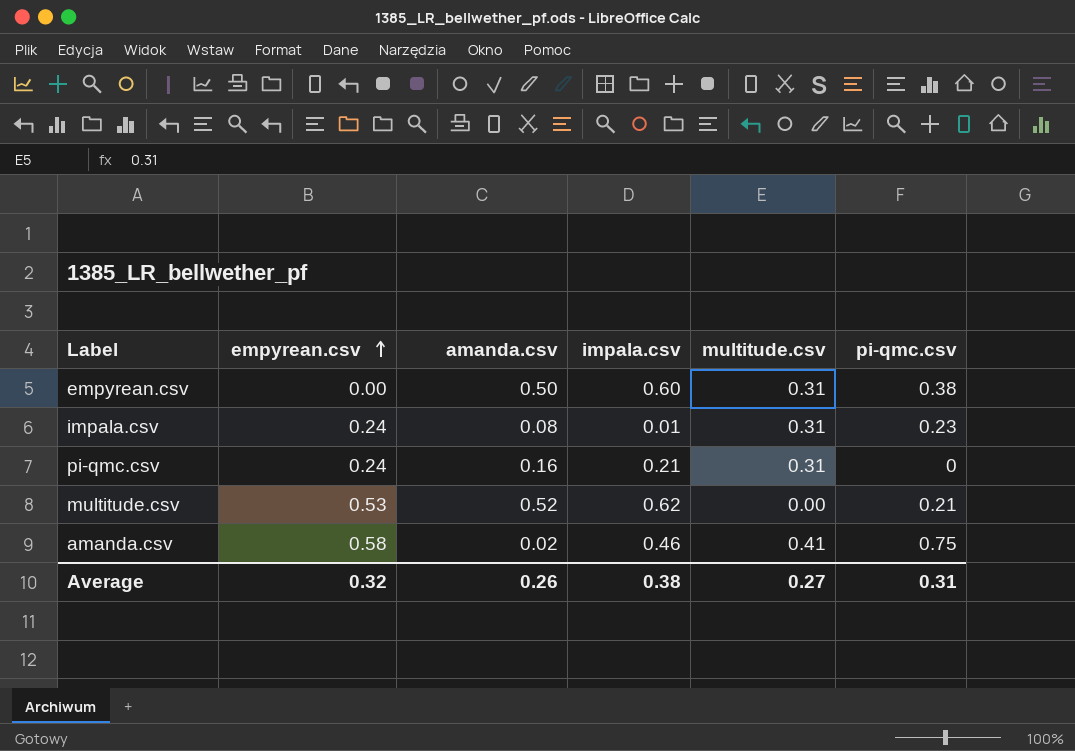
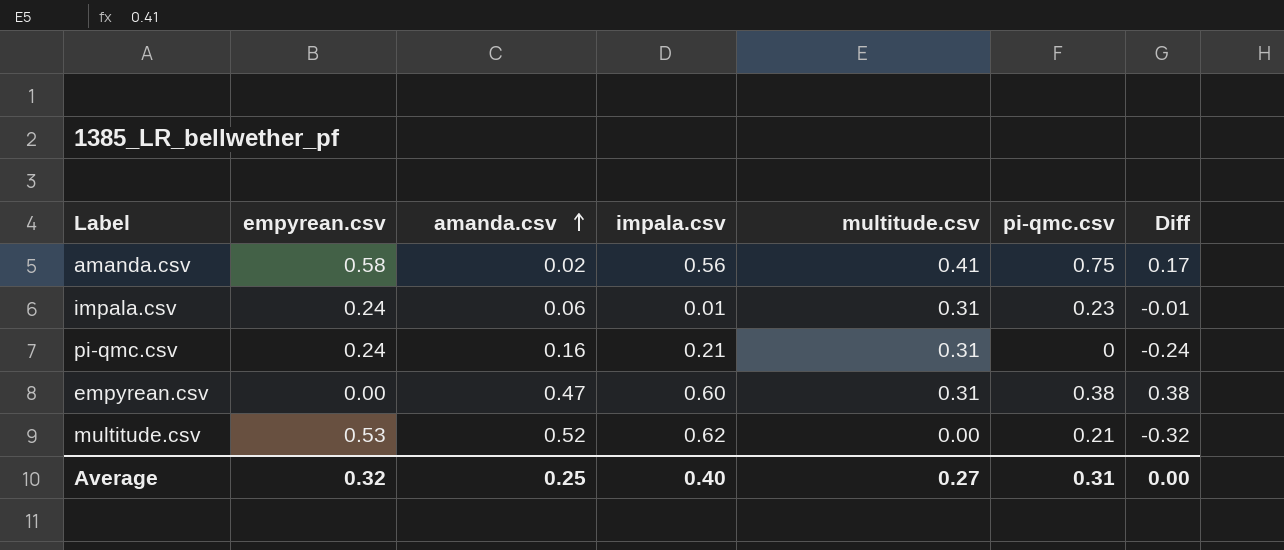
row order: empyrean.csv ascending -> amanda.csv ascending
column Diff | formula: none -> [pi-qmc.csv] - [empyrean.csv]
amanda.csv | impala.csv: 0.46 -> 0.56
impala.csv | amanda.csv: 0.08 -> 0.06
empyrean.csv | amanda.csv: 0.50 -> 0.47
Average | amanda.csv: 0.26 -> 0.25
Average | impala.csv: 0.38 -> 0.40

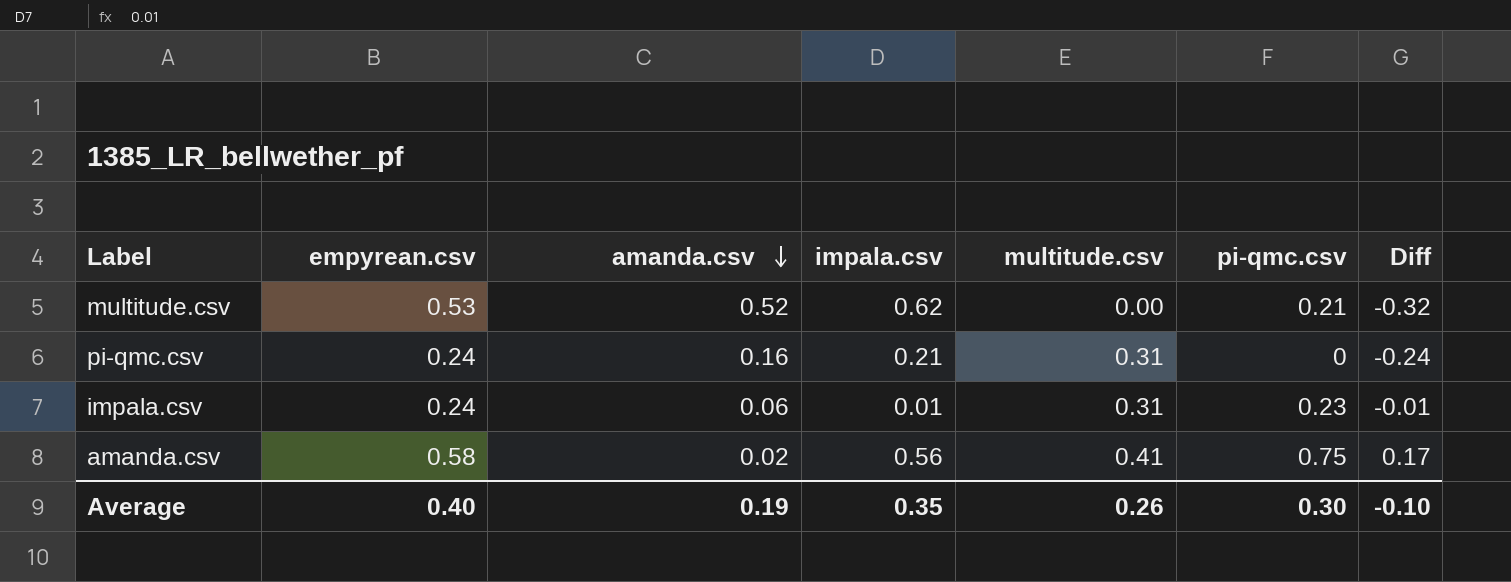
row order: amanda.csv ascending -> amanda.csv descending
row empyrean.csv: 0.00 | 0.47 | 0.60 | 0.31 | 0.38 | 0.38 -> none
Average | empyrean.csv: 0.32 -> 0.40
Average | amanda.csv: 0.25 -> 0.19
Average | impala.csv: 0.40 -> 0.35
Average | multitude.csv: 0.27 -> 0.26
Average | pi-qmc.csv: 0.31 -> 0.30
Average | Diff: 0.00 -> -0.10

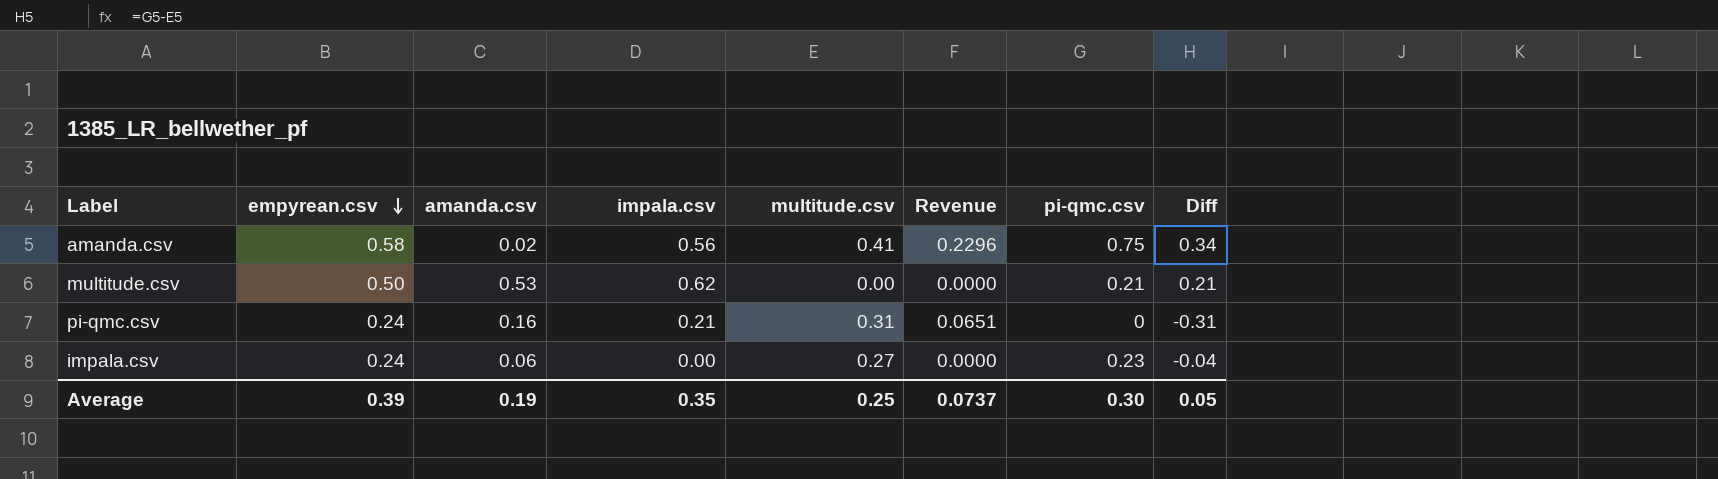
row order: amanda.csv descending -> empyrean.csv descending
column Revenue | formula: none -> [impala.csv] * [multitude.csv]
column Diff | formula: [pi-qmc.csv] - [empyrean.csv] -> [pi-qmc.csv] - [multitude.csv]
multitude.csv | empyrean.csv: 0.53 -> 0.50
multitude.csv | amanda.csv: 0.52 -> 0.53
impala.csv | impala.csv: 0.01 -> 0.00
impala.csv | multitude.csv: 0.31 -> 0.27
Average | empyrean.csv: 0.40 -> 0.39
Average | multitude.csv: 0.26 -> 0.25
Average | Diff: -0.10 -> 0.05

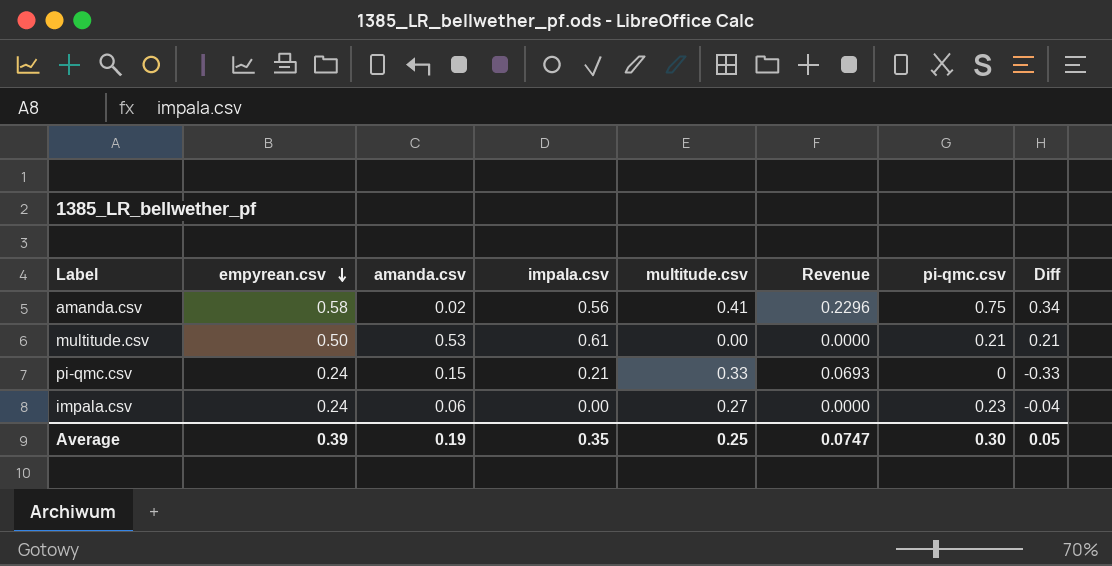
multitude.csv | impala.csv: 0.62 -> 0.61
pi-qmc.csv | amanda.csv: 0.16 -> 0.15
pi-qmc.csv | multitude.csv: 0.31 -> 0.33
pi-qmc.csv | Revenue: 0.0651 -> 0.0693
pi-qmc.csv | Diff: -0.31 -> -0.33
Average | Revenue: 0.0737 -> 0.0747

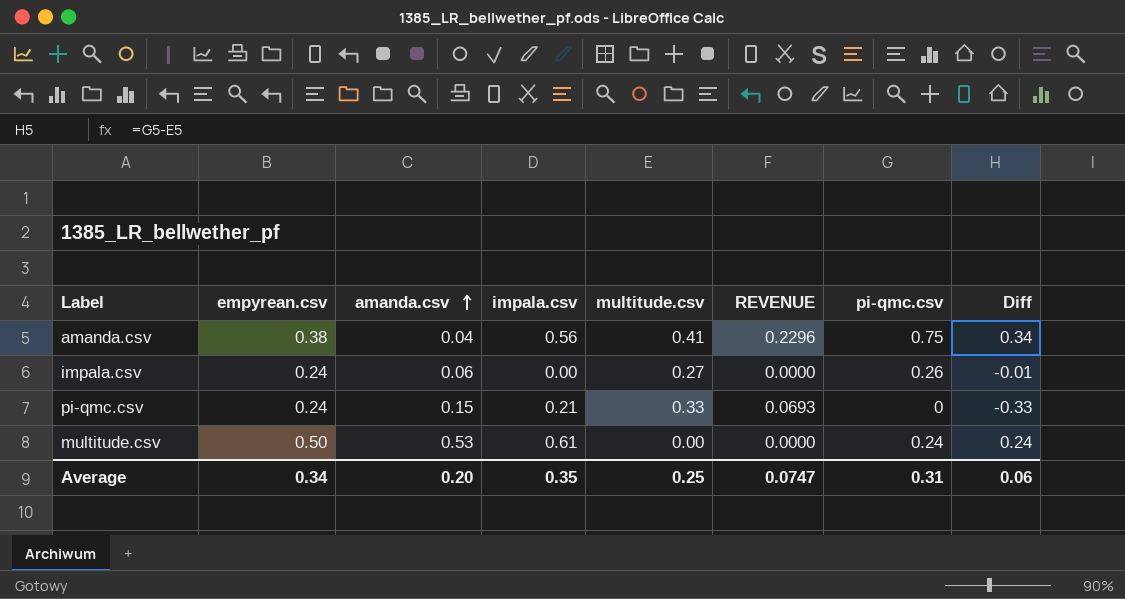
row order: empyrean.csv descending -> amanda.csv ascending
column name: Revenue -> REVENUE
amanda.csv | empyrean.csv: 0.58 -> 0.38
amanda.csv | amanda.csv: 0.02 -> 0.04
impala.csv | pi-qmc.csv: 0.23 -> 0.26
impala.csv | Diff: -0.04 -> -0.01
multitude.csv | pi-qmc.csv: 0.21 -> 0.24
multitude.csv | Diff: 0.21 -> 0.24
Average | empyrean.csv: 0.39 -> 0.34
Average | amanda.csv: 0.19 -> 0.20
Average | pi-qmc.csv: 0.30 -> 0.31
Average | Diff: 0.05 -> 0.06

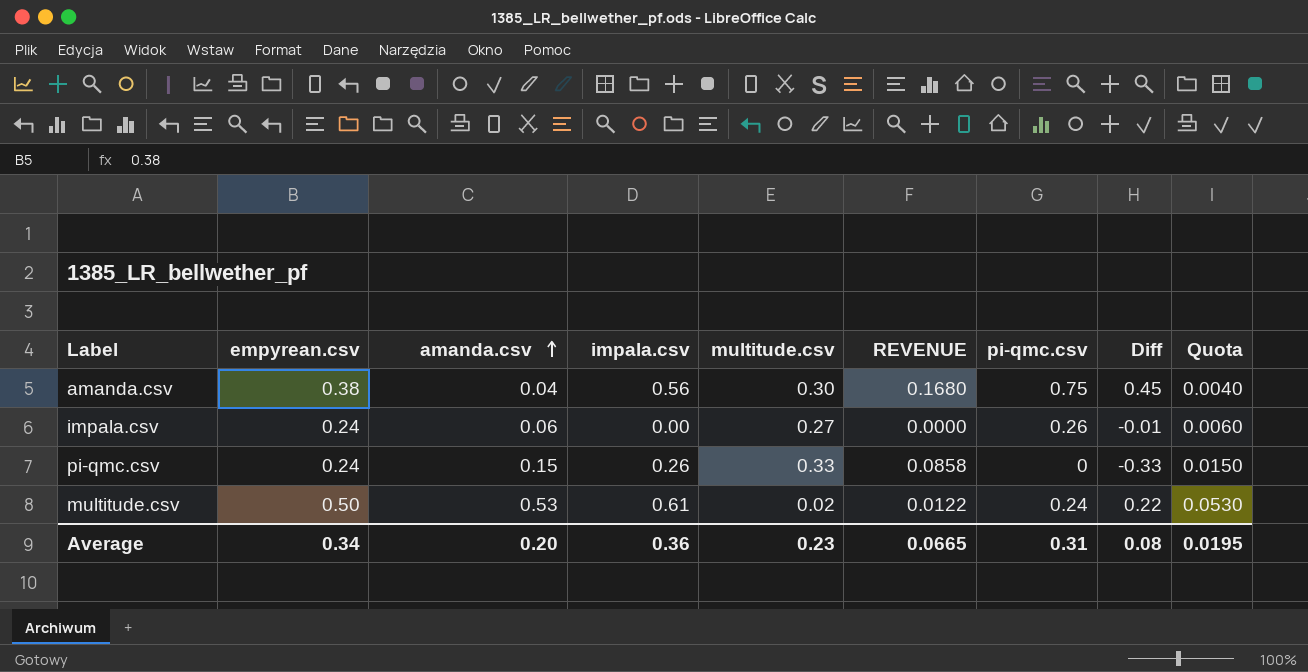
column Quota | formula: none -> [amanda.csv] * 0.1
amanda.csv | multitude.csv: 0.41 -> 0.30
amanda.csv | REVENUE: 0.2296 -> 0.1680
amanda.csv | Diff: 0.34 -> 0.45
pi-qmc.csv | impala.csv: 0.21 -> 0.26
pi-qmc.csv | REVENUE: 0.0693 -> 0.0858
multitude.csv | multitude.csv: 0.00 -> 0.02
multitude.csv | REVENUE: 0.0000 -> 0.0122
multitude.csv | Diff: 0.24 -> 0.22
Average | impala.csv: 0.35 -> 0.36
Average | multitude.csv: 0.25 -> 0.23
Average | REVENUE: 0.0747 -> 0.0665
Average | Diff: 0.06 -> 0.08

